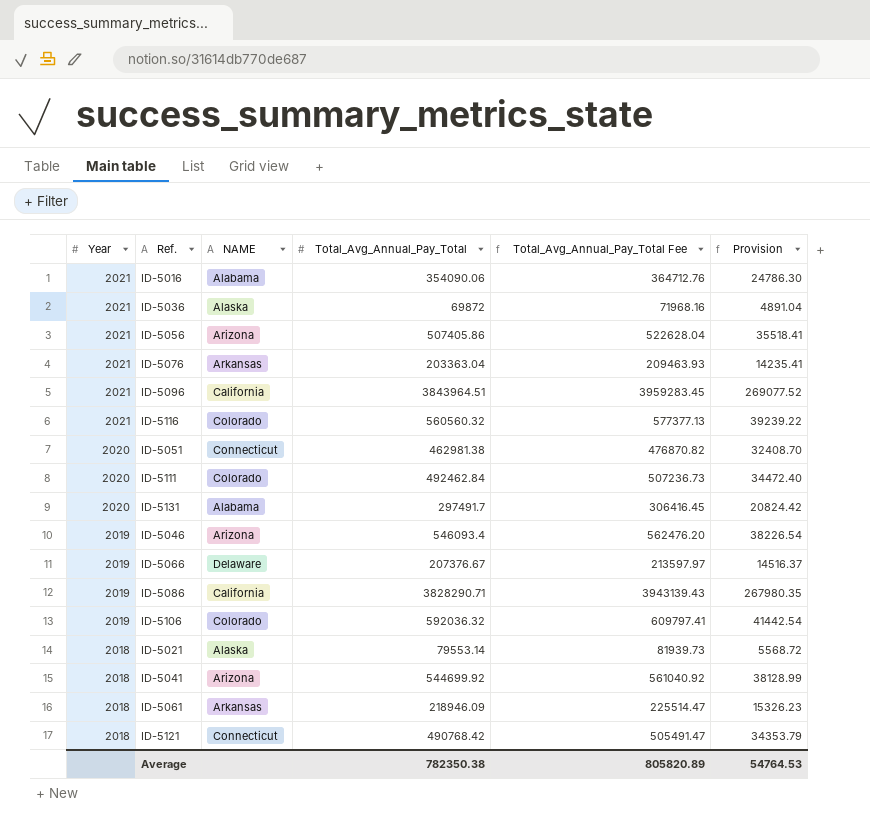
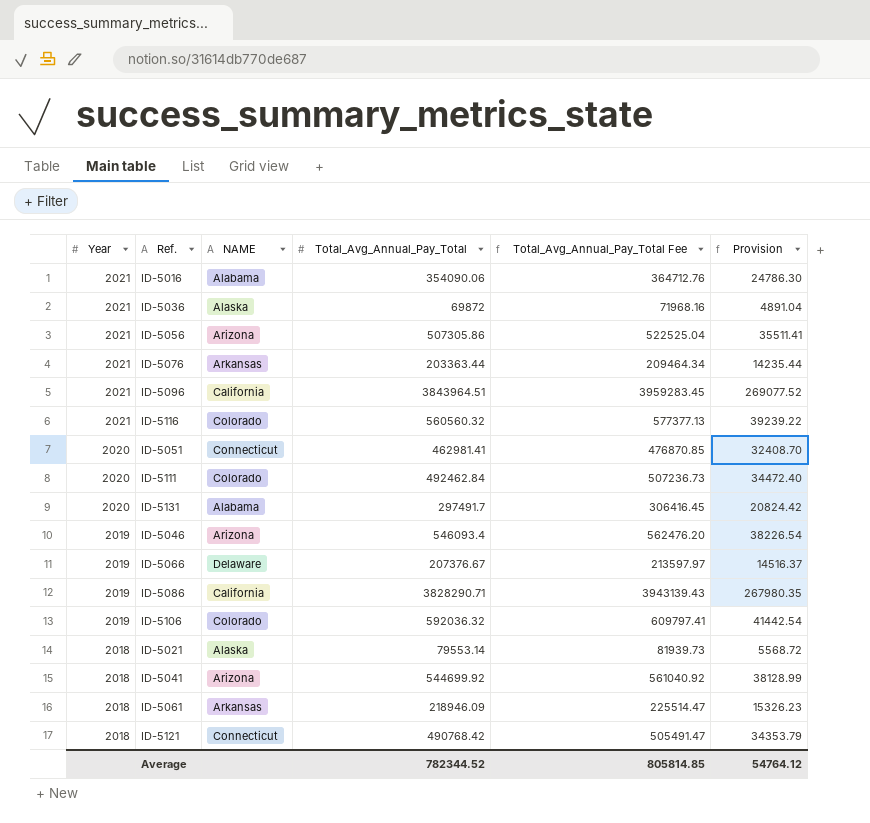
ID-5056 | Total_Avg_Annual_Pay_Total: 507405.86 -> 507305.86
ID-5056 | Total_Avg_Annual_Pay_Total Fee: 522628.04 -> 522525.04
ID-5056 | Provision: 35518.41 -> 35511.41
ID-5076 | Total_Avg_Annual_Pay_Total: 203363.04 -> 203363.44
ID-5076 | Total_Avg_Annual_Pay_Total Fee: 209463.93 -> 209464.34
ID-5076 | Provision: 14235.41 -> 14235.44
ID-5051 | Total_Avg_Annual_Pay_Total: 462981.38 -> 462981.41
ID-5051 | Total_Avg_Annual_Pay_Total Fee: 476870.82 -> 476870.85
Average | Total_Avg_Annual_Pay_Total: 782350.38 -> 782344.52
Average | Total_Avg_Annual_Pay_Total Fee: 805820.89 -> 805814.85
Average | Provision: 54764.53 -> 54764.12

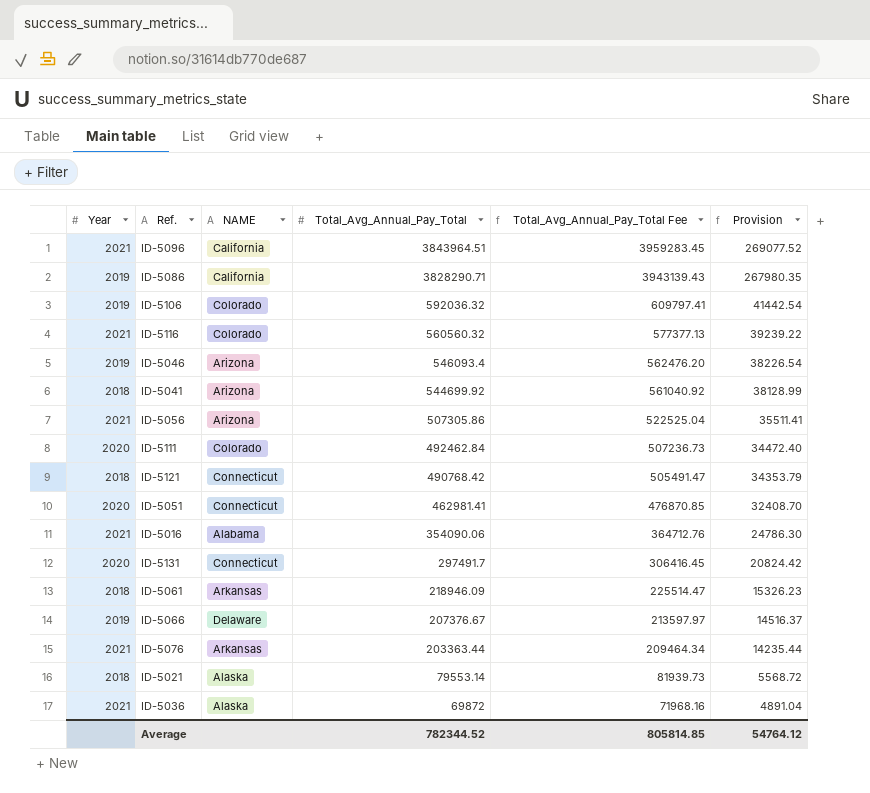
row order: Year descending -> Total_Avg_Annual_Pay_Total descending
ID-5131 | NAME: Alabama -> Connecticut

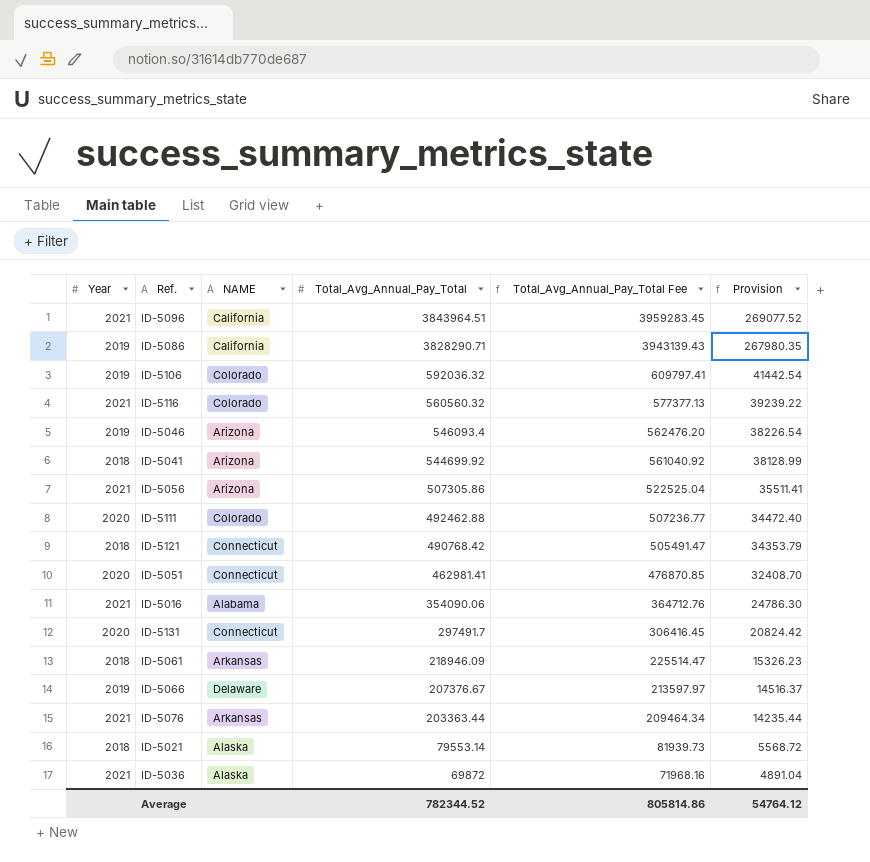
ID-5111 | Total_Avg_Annual_Pay_Total: 492462.84 -> 492462.88
ID-5111 | Total_Avg_Annual_Pay_Total Fee: 507236.73 -> 507236.77
Average | Total_Avg_Annual_Pay_Total Fee: 805814.85 -> 805814.86

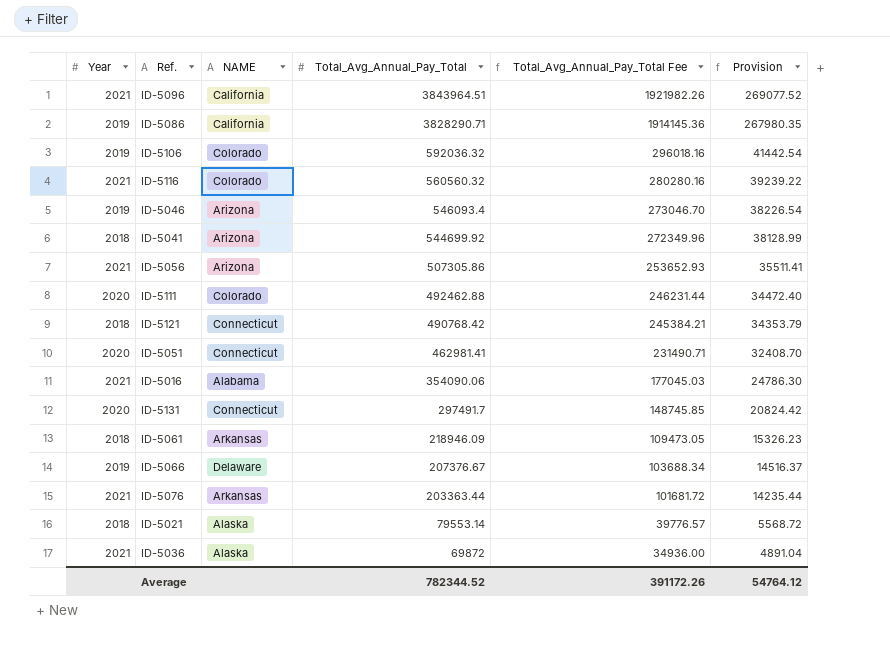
column Total_Avg_Annual_Pay_Total Fee | formula: [Total_Avg_Annual_Pay_Total] * 1.03 -> [Total_Avg_Annual_Pay_Total] * 0.5
Average | Total_Avg_Annual_Pay_Total Fee: 805814.86 -> 391172.26

